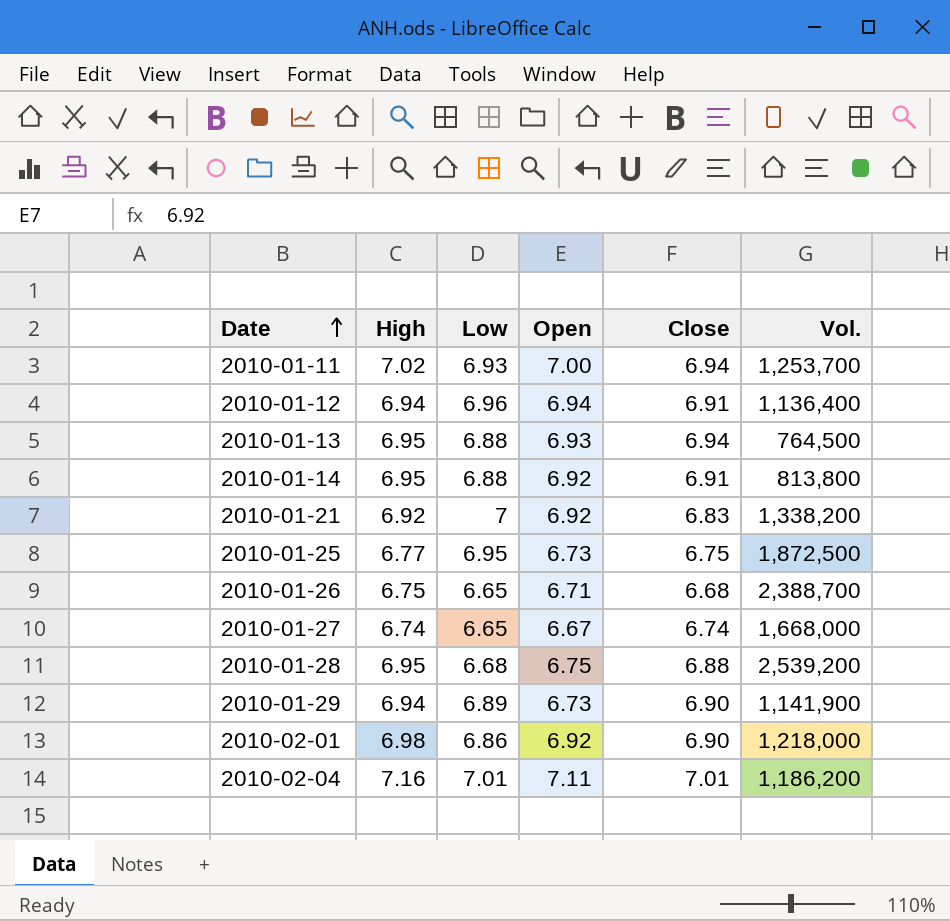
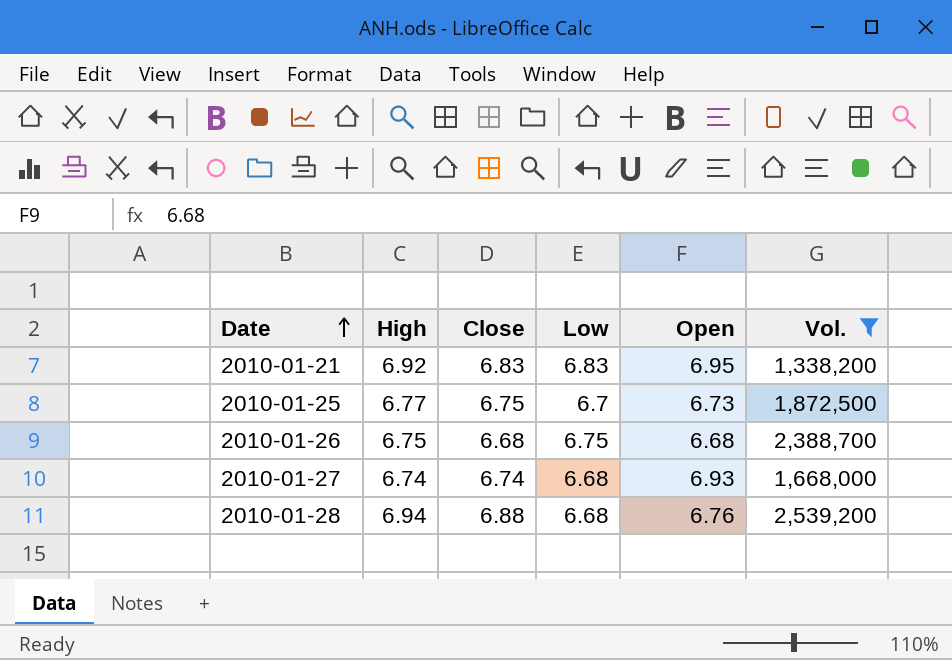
filter: none -> Vol. >= 1,338,200
column Close | position: 5 -> 3
2010-01-21 | Low: 7 -> 6.83
2010-01-21 | Open: 6.92 -> 6.95
2010-01-25 | Low: 6.95 -> 6.7
2010-01-26 | Low: 6.65 -> 6.75
2010-01-26 | Open: 6.71 -> 6.68
2010-01-27 | Low: 6.65 -> 6.68
2010-01-27 | Open: 6.67 -> 6.93
2010-01-28 | High: 6.95 -> 6.94
2010-01-28 | Open: 6.75 -> 6.76

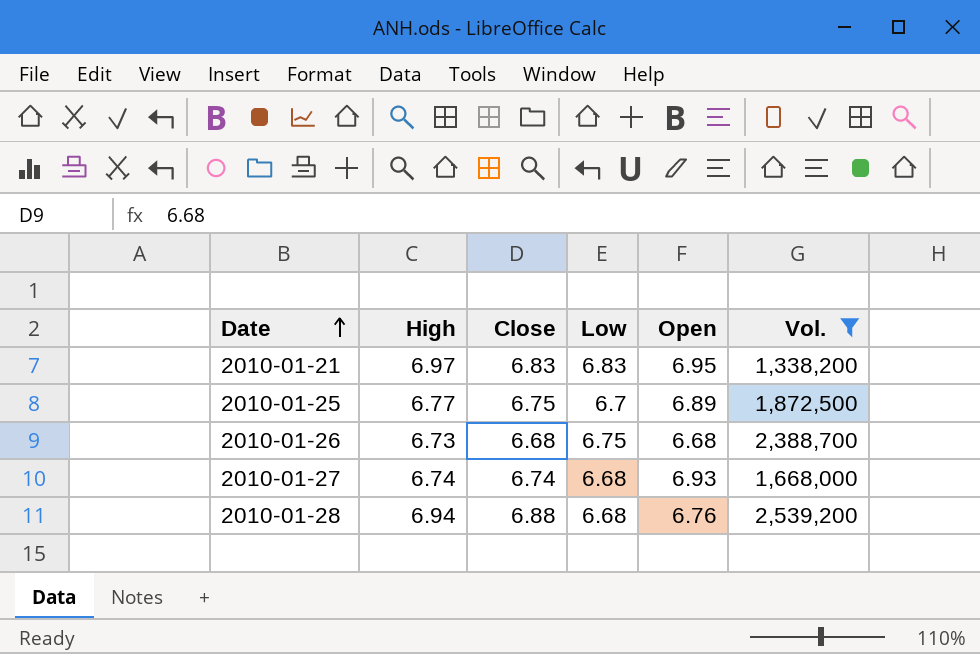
2010-01-21 | High: 6.92 -> 6.97
2010-01-25 | Open: 6.73 -> 6.89
2010-01-26 | High: 6.75 -> 6.73

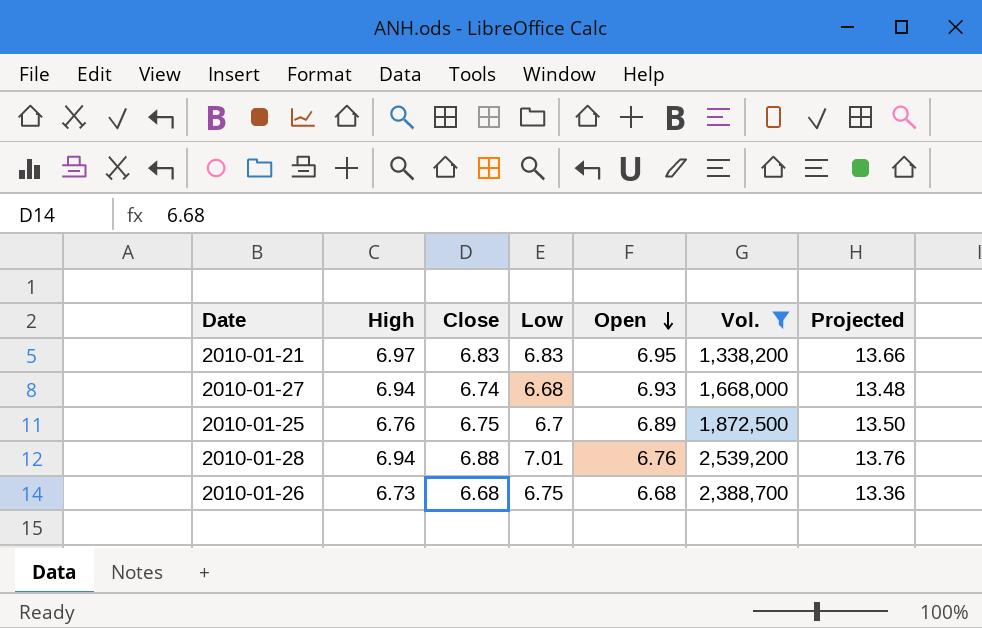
row order: Date ascending -> Open descending
column Projected | formula: none -> [Close] * 2
2010-01-27 | High: 6.74 -> 6.94
2010-01-25 | High: 6.77 -> 6.76
2010-01-28 | Low: 6.68 -> 7.01

